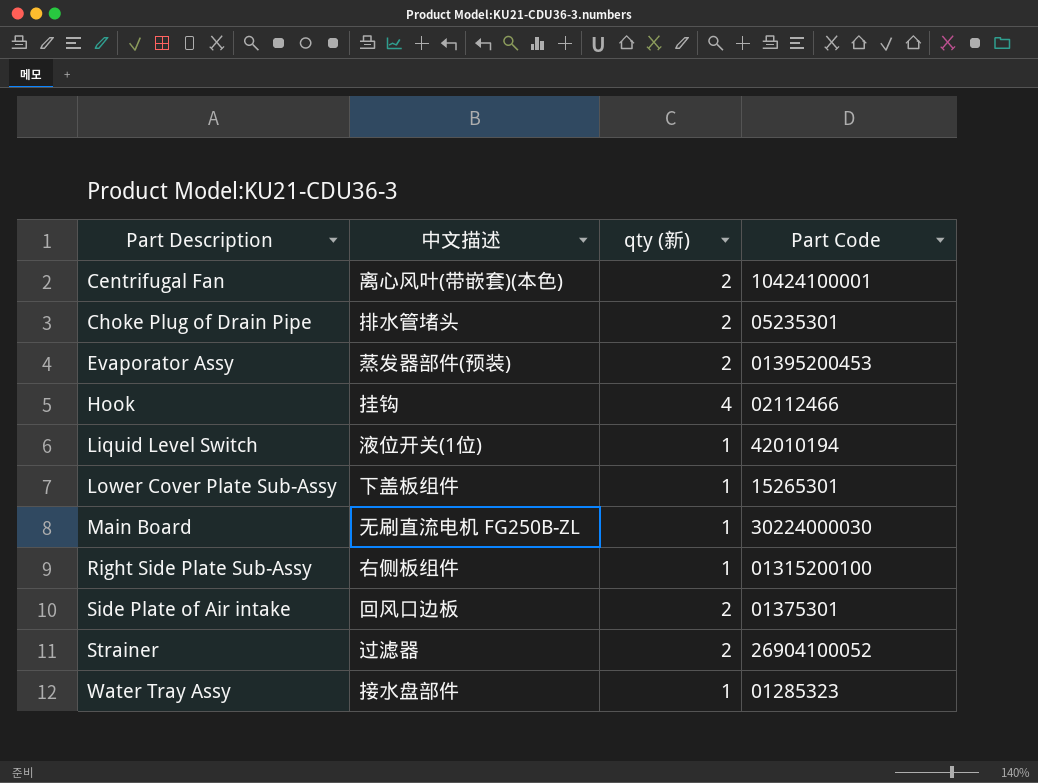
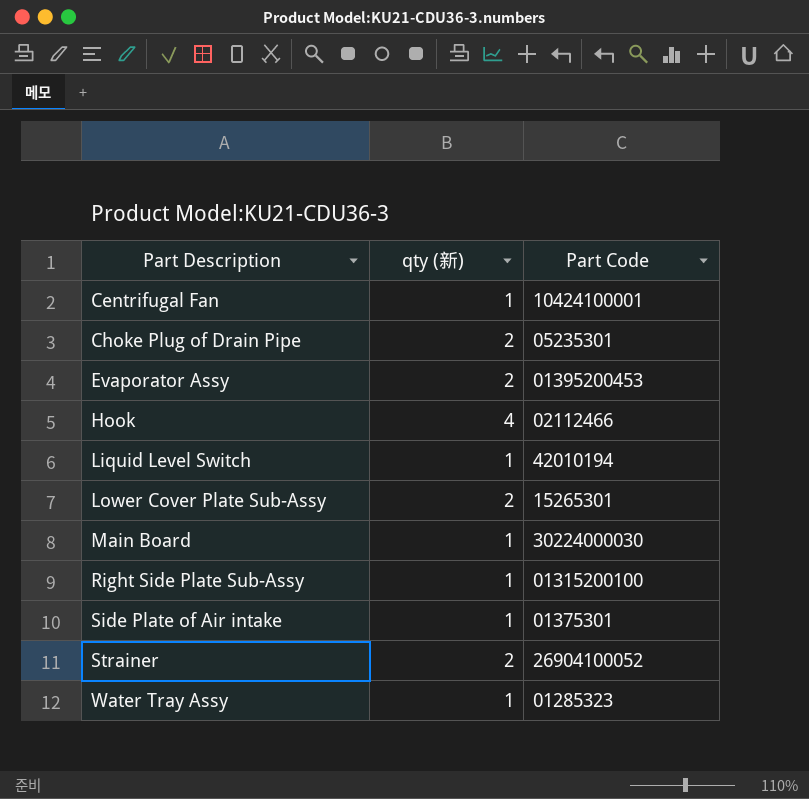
column 中文描述 | position: 2 -> none
Centrifugal Fan | qty (新): 2 -> 1
Lower Cover Plate Sub-Assy | qty (新): 1 -> 2
Side Plate of Air intake | qty (新): 2 -> 1

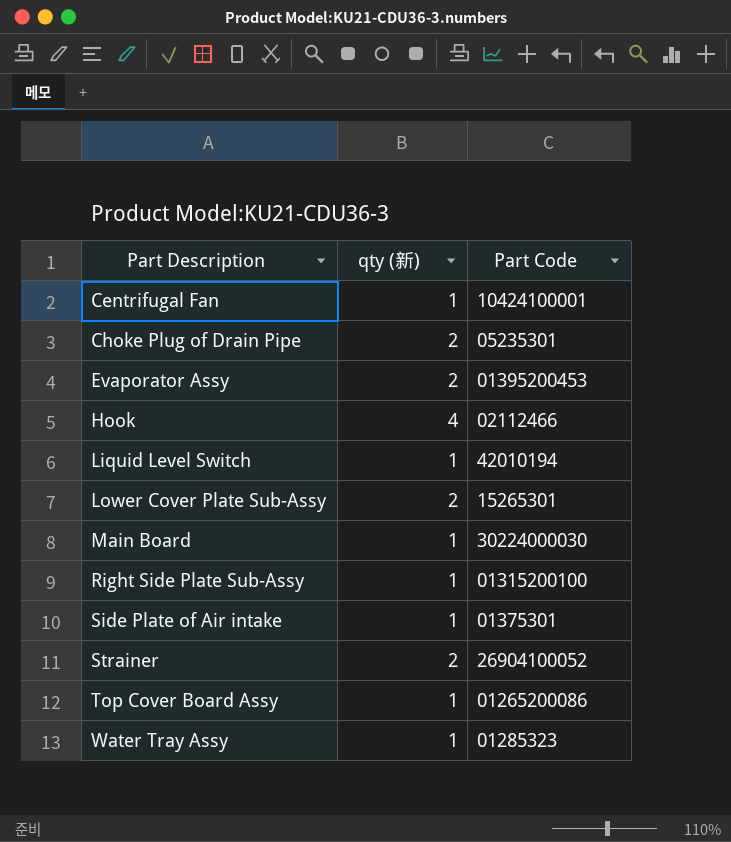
row Top Cover Board Assy: none -> 1 | 01265200086

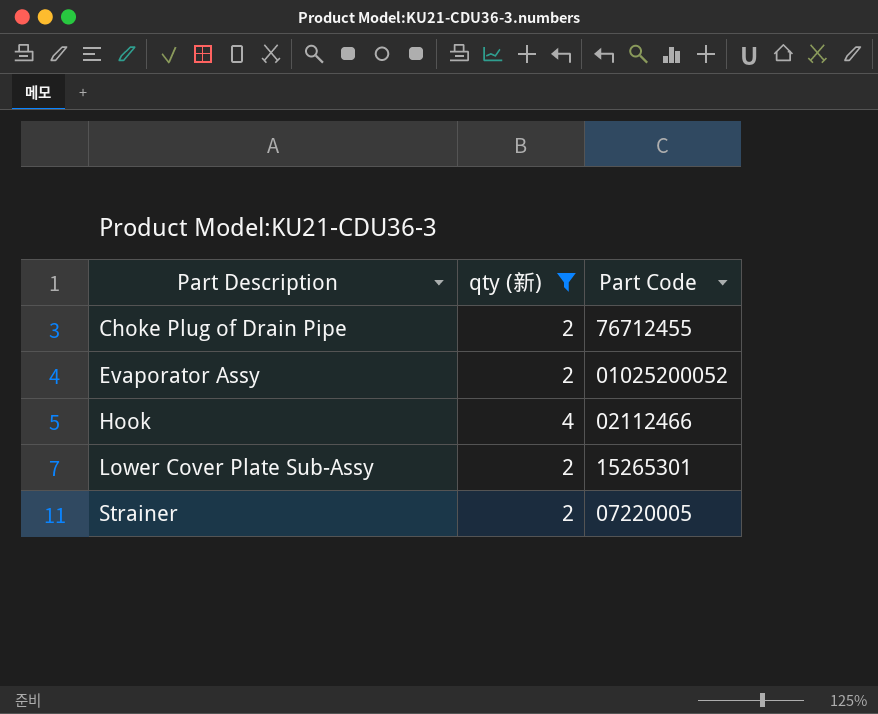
filter: none -> qty (新) != 1
Choke Plug of Drain Pipe | Part Code: 05235301 -> 76712455
Evaporator Assy | Part Code: 01395200453 -> 01025200052
Strainer | Part Code: 26904100052 -> 07220005

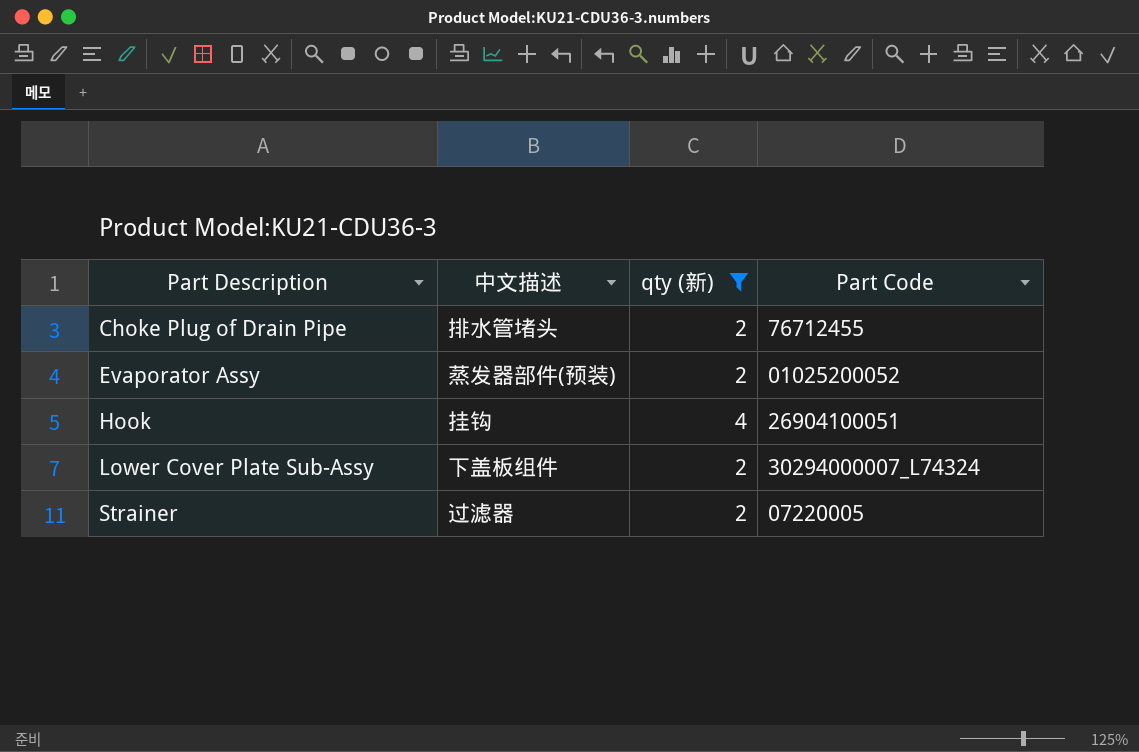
column 中文描述 | position: none -> 2
Hook | Part Code: 02112466 -> 26904100051
Lower Cover Plate Sub-Assy | Part Code: 15265301 -> 30294000007_L74324

